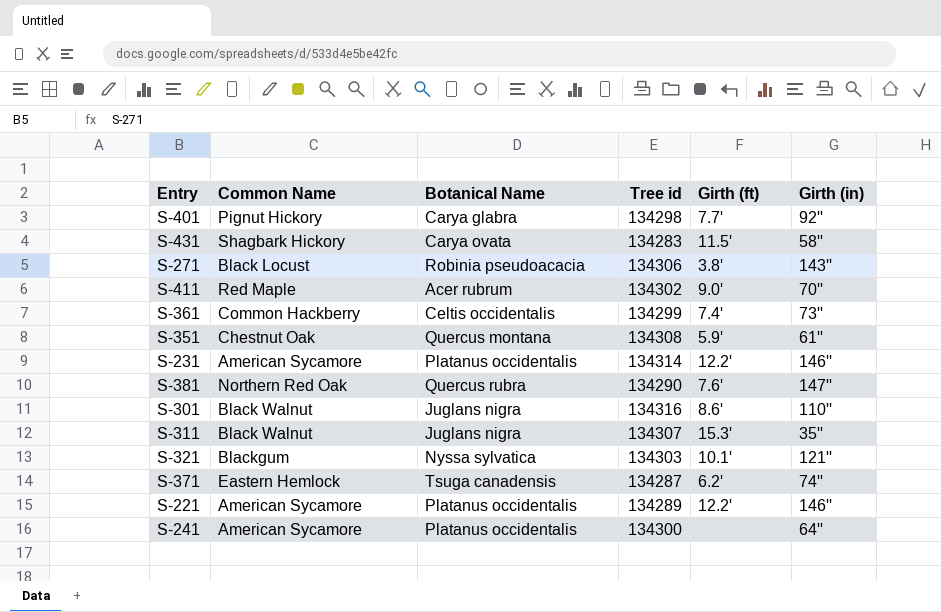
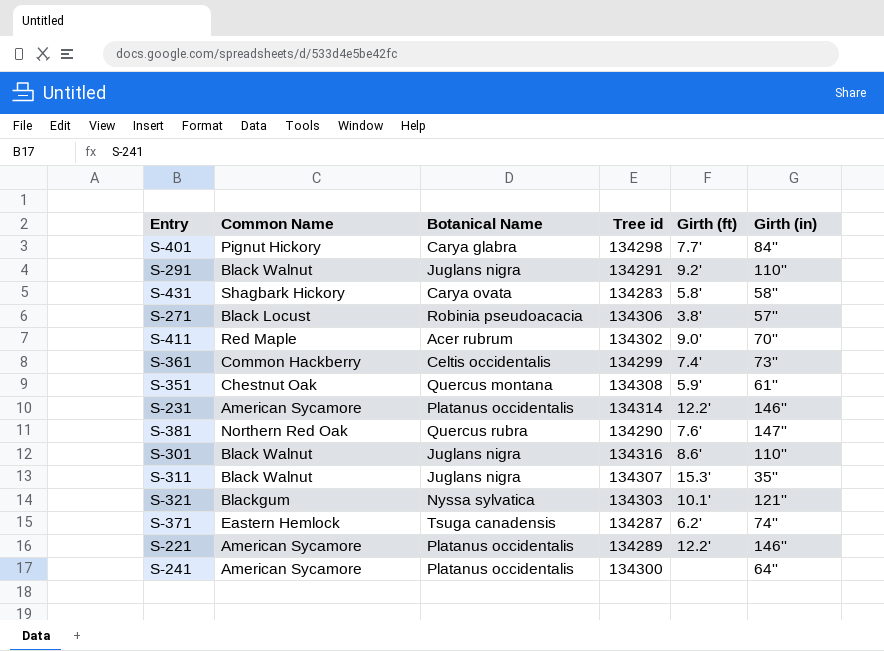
S-401 | Girth (in): 92'' -> 84''
row S-291: none -> Black Walnut | Juglans nigra | 134291 | 9.2' | 110''
S-431 | Girth (ft): 11.5' -> 5.8'
S-271 | Girth (in): 143'' -> 57''

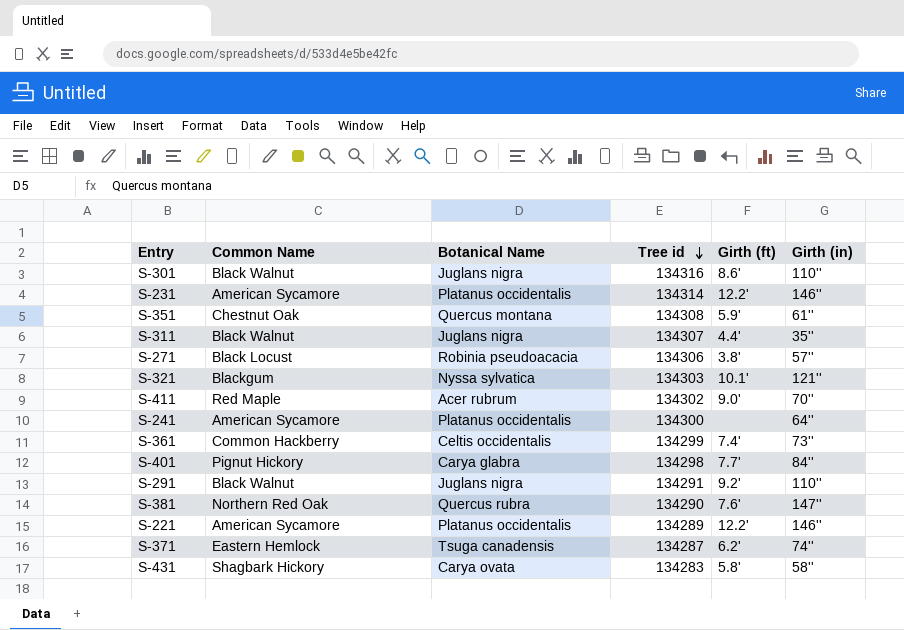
row order: none -> Tree id descending
S-311 | Girth (ft): 15.3' -> 4.4'

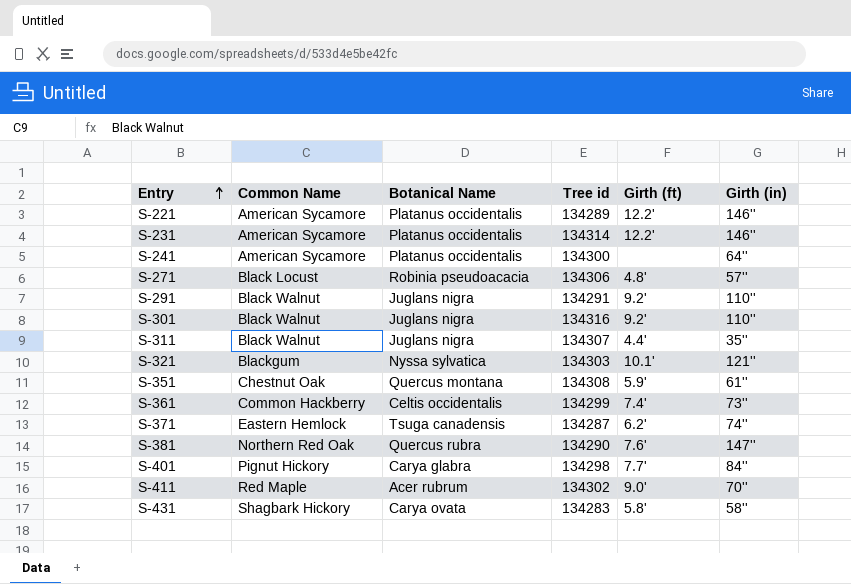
row order: Tree id descending -> Entry ascending
S-271 | Girth (ft): 3.8' -> 4.8'
S-301 | Girth (ft): 8.6' -> 9.2'

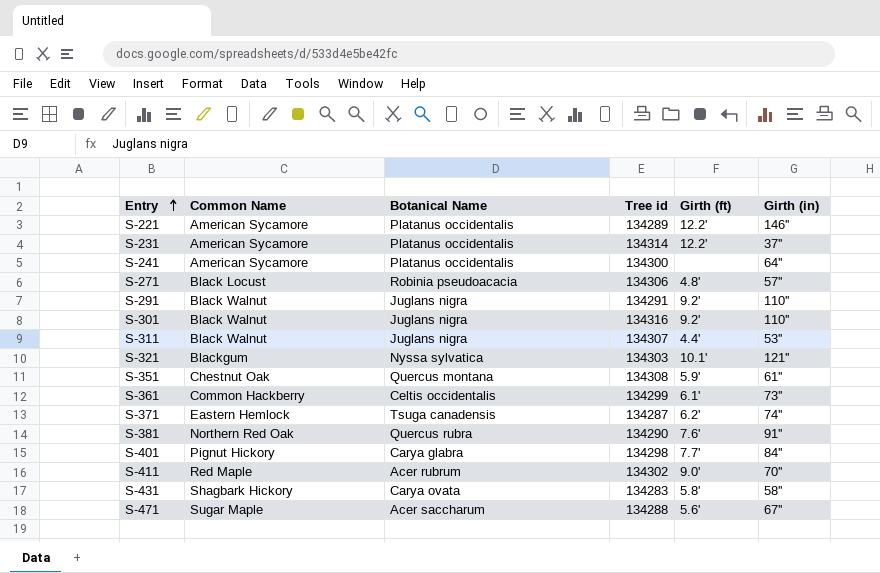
S-231 | Girth (in): 146'' -> 37''
S-311 | Girth (in): 35'' -> 53''
S-361 | Girth (ft): 7.4' -> 6.1'
S-381 | Girth (in): 147'' -> 91''
row S-471: none -> Sugar Maple | Acer saccharum | 134288 | 5.6' | 67''

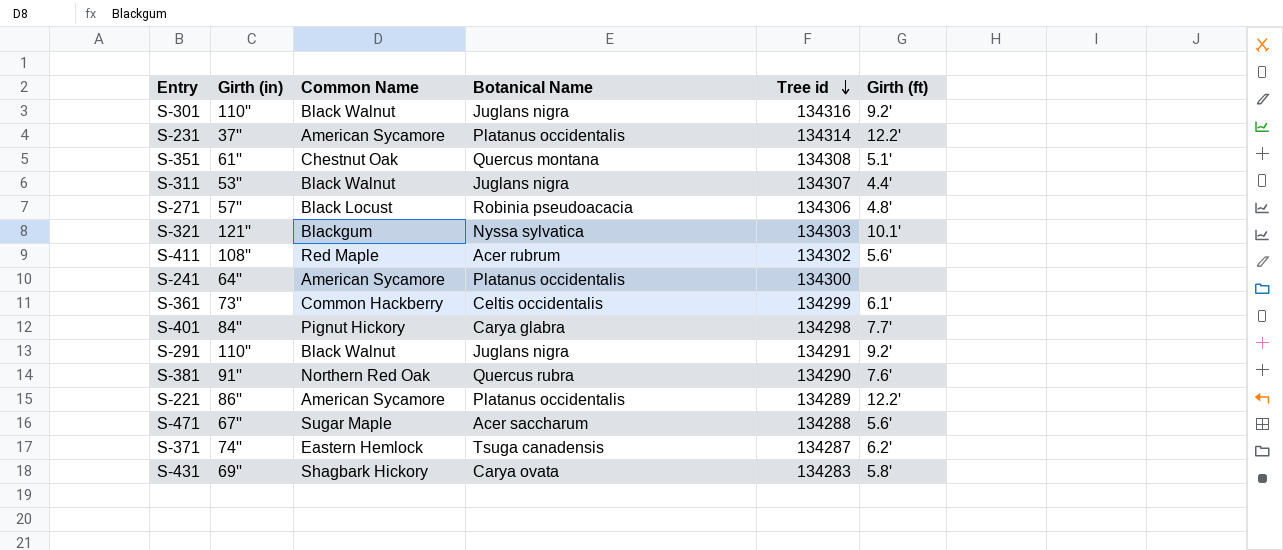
row order: Entry ascending -> Tree id descending
column Girth (in) | position: 6 -> 2
S-351 | Girth (ft): 5.9' -> 5.1'
S-411 | Girth (in): 70'' -> 108''
S-411 | Girth (ft): 9.0' -> 5.6'
S-221 | Girth (in): 146'' -> 86''
S-431 | Girth (in): 58'' -> 69''

